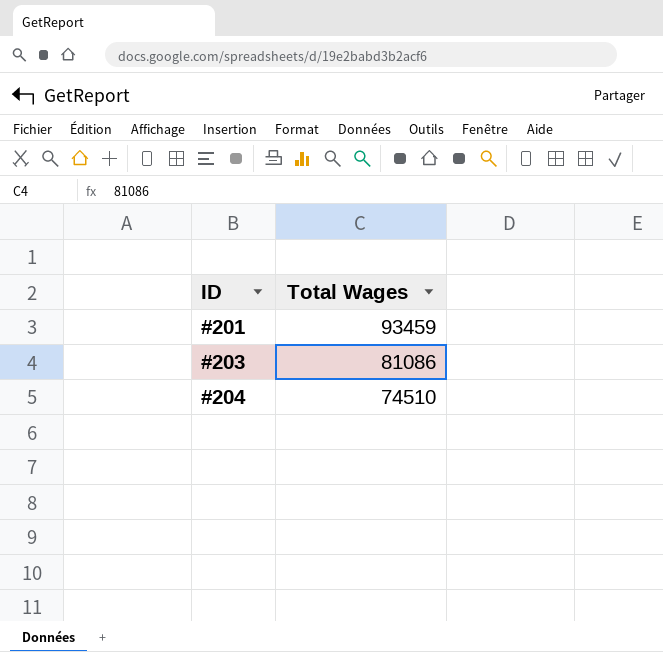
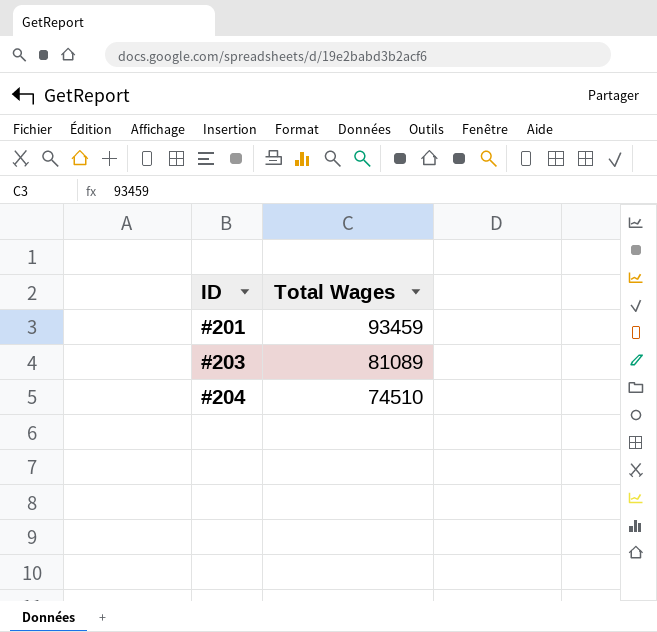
#203 | Total Wages: 81086 -> 81089

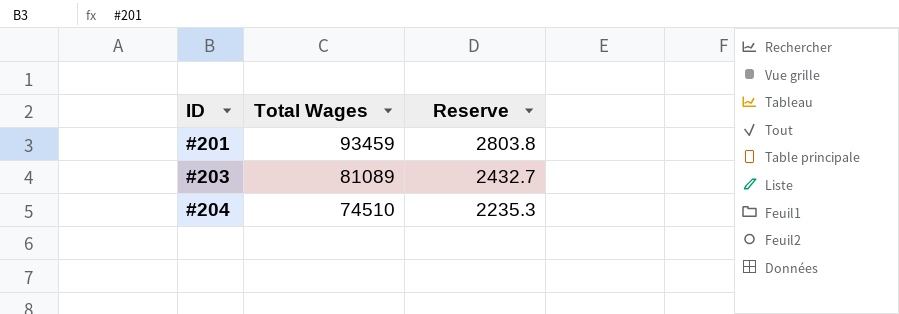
column Reserve | formula: none -> [Total Wages] * 0.03

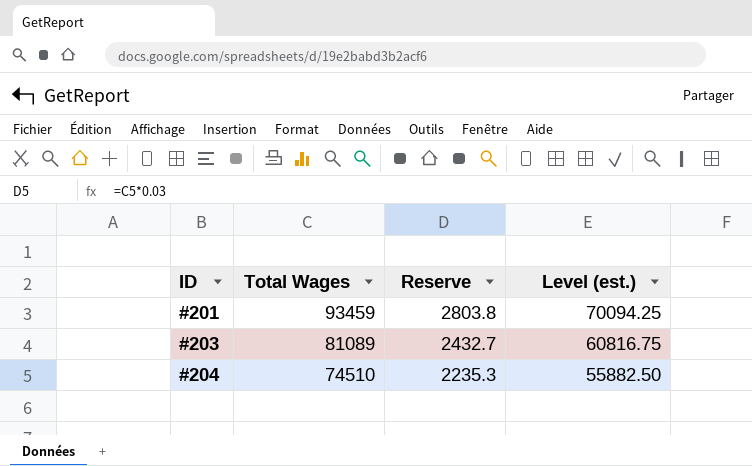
column Level (est.) | formula: none -> [Total Wages] * 0.75

